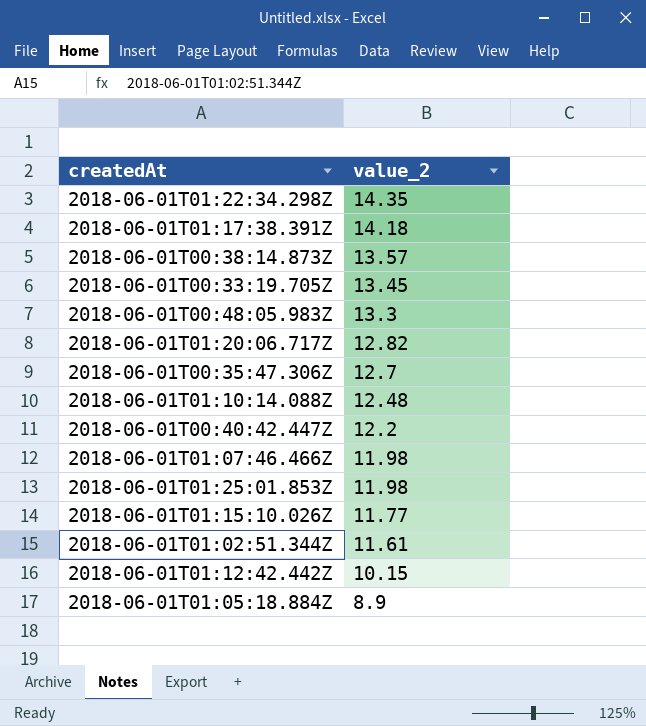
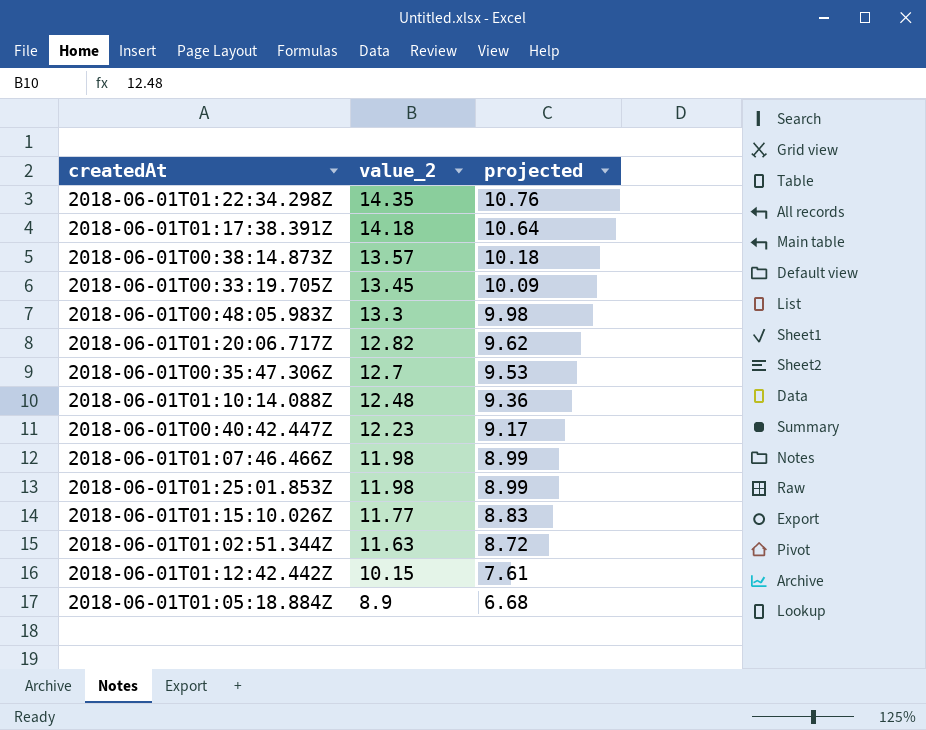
column projected | formula: none -> [value_2] * 0.75
2018-06-01T00:40:42.447Z | value_2: 12.2 -> 12.23
2018-06-01T01:02:51.344Z | value_2: 11.61 -> 11.63

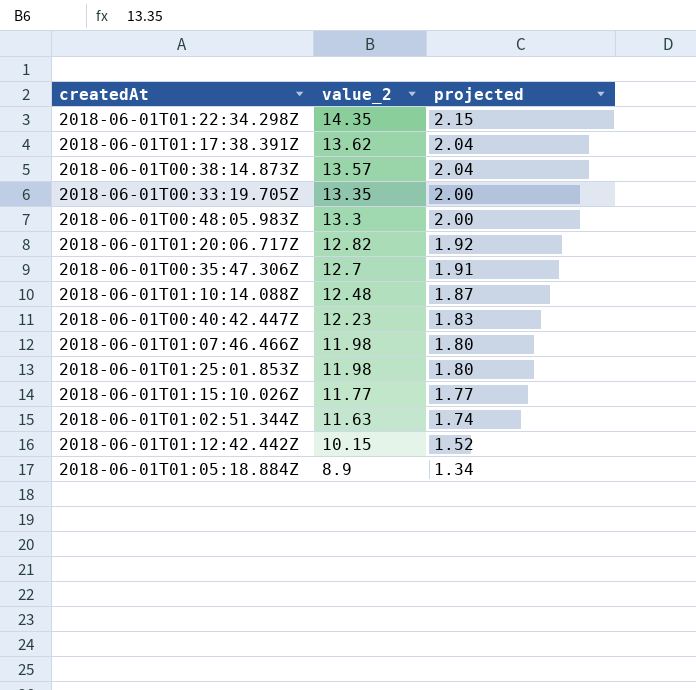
column projected | formula: [value_2] * 0.75 -> [value_2] * 0.15
2018-06-01T01:17:38.391Z | value_2: 14.18 -> 13.62
2018-06-01T00:33:19.705Z | value_2: 13.45 -> 13.35

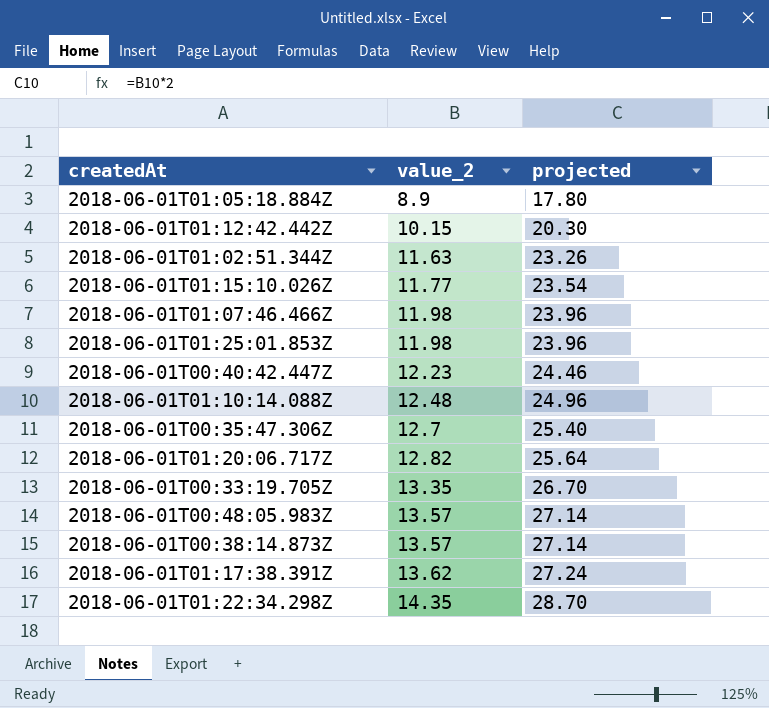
row order: value_2 descending -> value_2 ascending
column projected | formula: [value_2] * 0.15 -> [value_2] * 2
2018-06-01T00:48:05.983Z | value_2: 13.3 -> 13.57

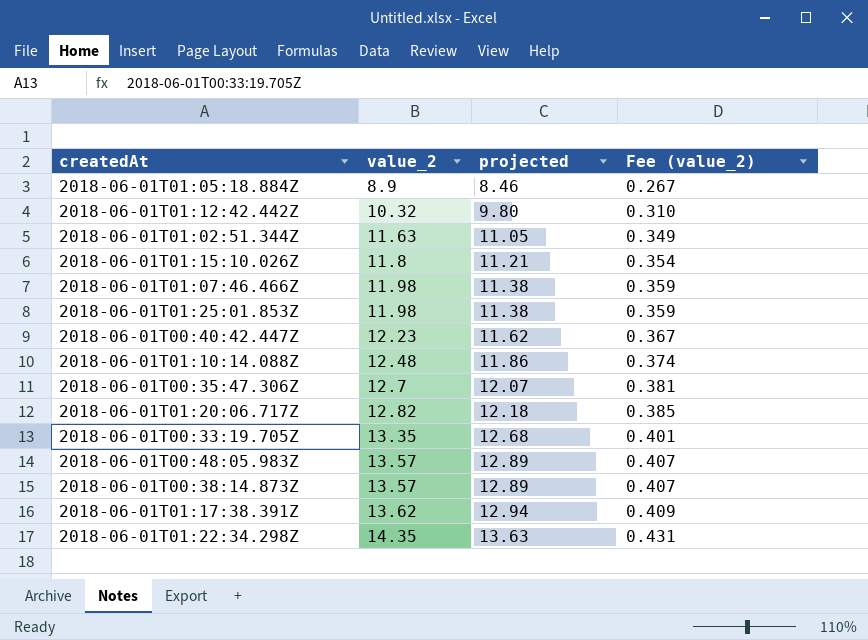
column projected | formula: [value_2] * 2 -> [value_2] * 0.95
column Fee (value_2) | formula: none -> [value_2] * 0.03
2018-06-01T01:12:42.442Z | value_2: 10.15 -> 10.32
2018-06-01T01:15:10.026Z | value_2: 11.77 -> 11.8

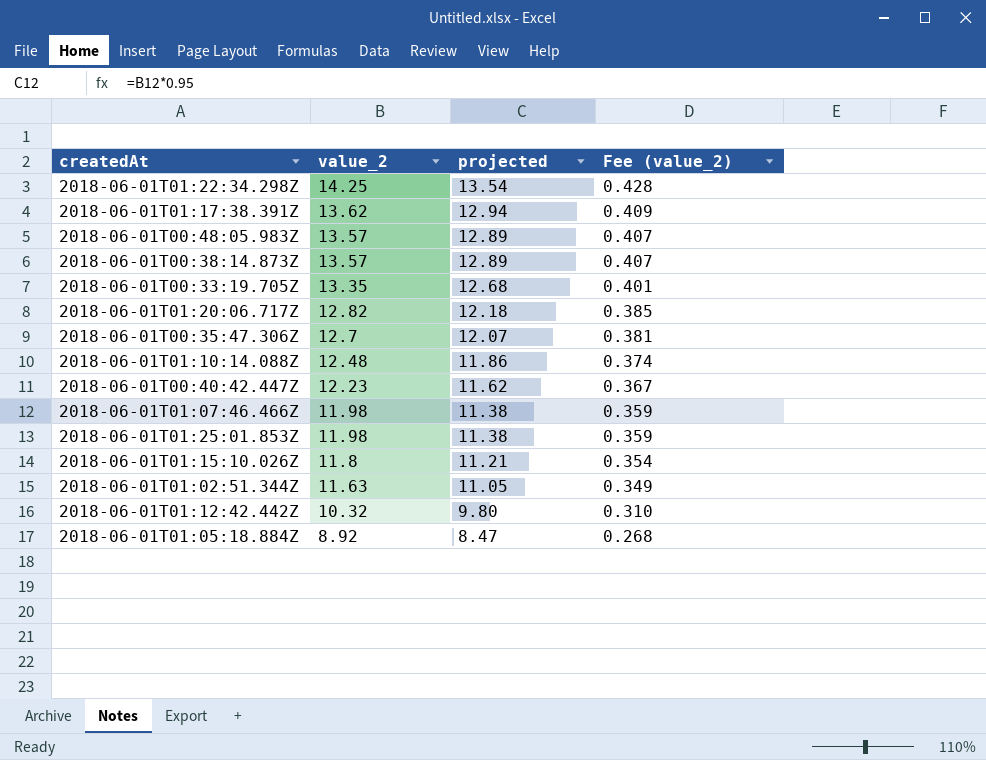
row order: value_2 ascending -> value_2 descending
2018-06-01T01:22:34.298Z | value_2: 14.35 -> 14.25
2018-06-01T01:22:34.298Z | projected: 13.63 -> 13.54
2018-06-01T01:22:34.298Z | Fee (value_2): 0.431 -> 0.428
2018-06-01T01:05:18.884Z | value_2: 8.9 -> 8.92
2018-06-01T01:05:18.884Z | projected: 8.46 -> 8.47
2018-06-01T01:05:18.884Z | Fee (value_2): 0.267 -> 0.268

